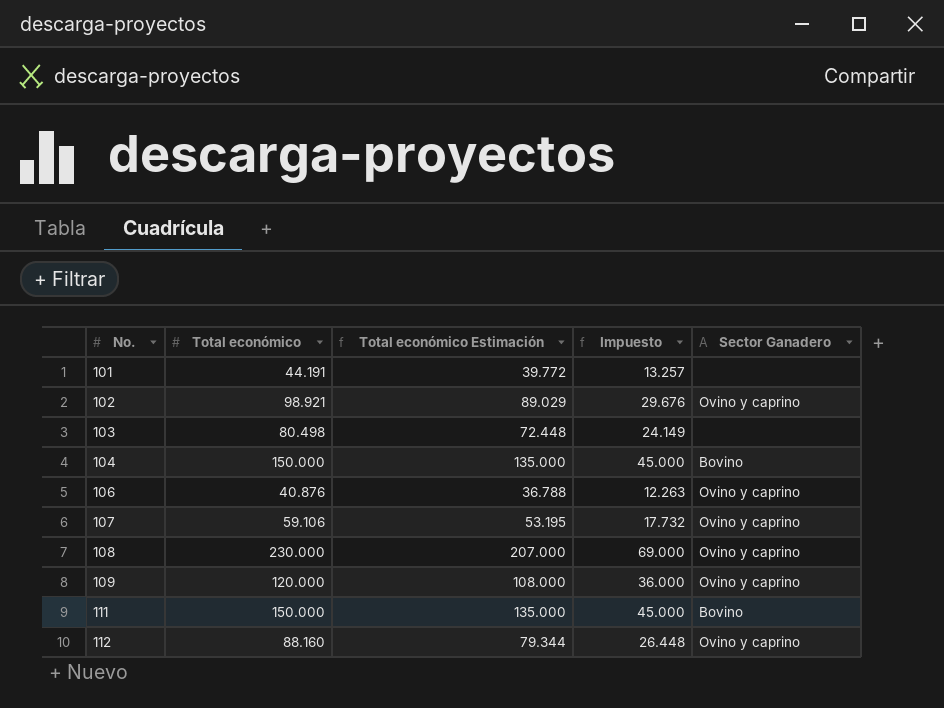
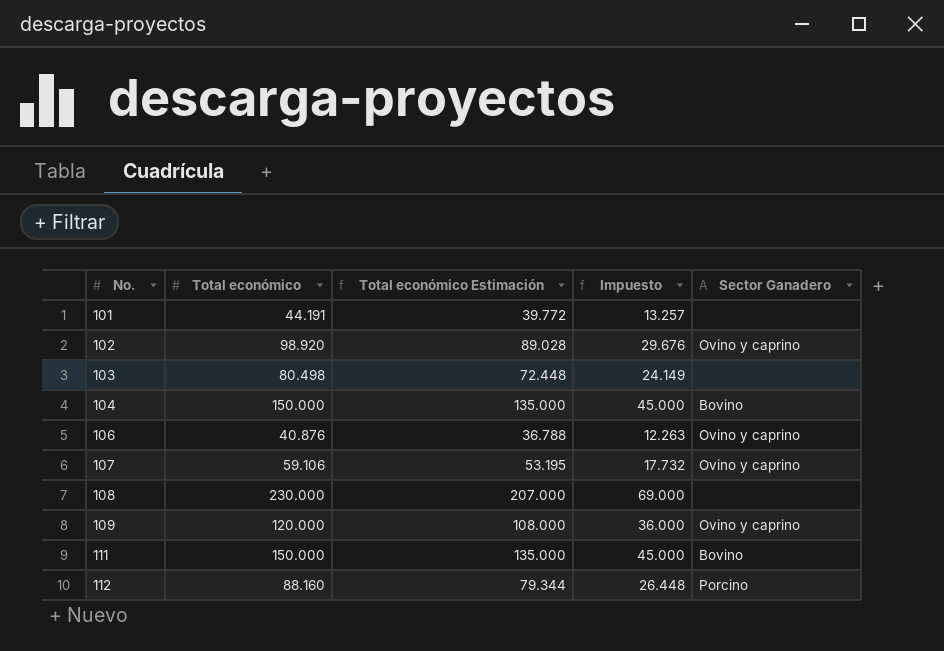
102 | Total económico: 98.921 -> 98.920
102 | Total económico Estimación: 89.029 -> 89.028
108 | Sector Ganadero: Ovino y caprino -> none
112 | Sector Ganadero: Ovino y caprino -> Porcino

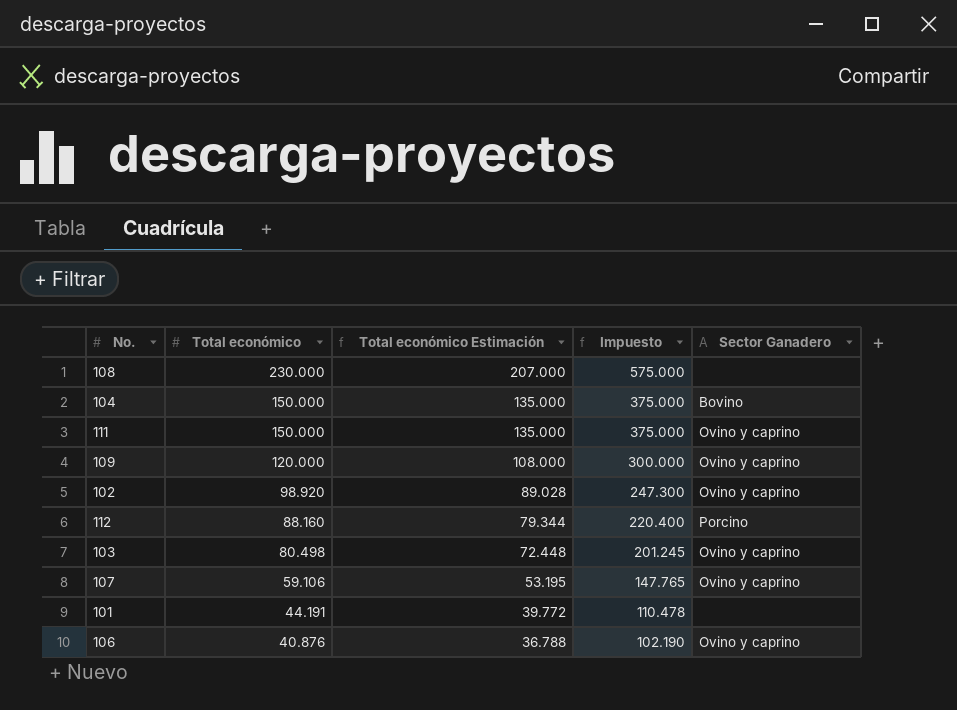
row order: No. ascending -> Total económico descending
column Impuesto | formula: [Total económico] * 0,3 -> [Total económico] * 2,5
111 | Sector Ganadero: Bovino -> Ovino y caprino
103 | Sector Ganadero: none -> Ovino y caprino

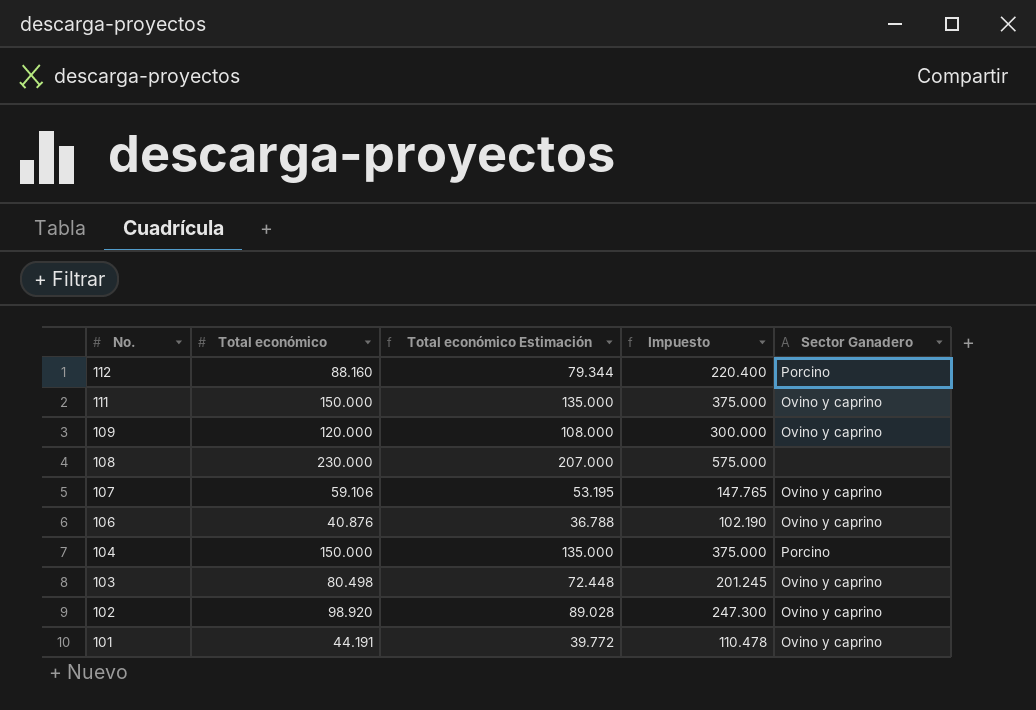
row order: Total económico descending -> No. descending
104 | Sector Ganadero: Bovino -> Porcino
101 | Sector Ganadero: none -> Ovino y caprino

